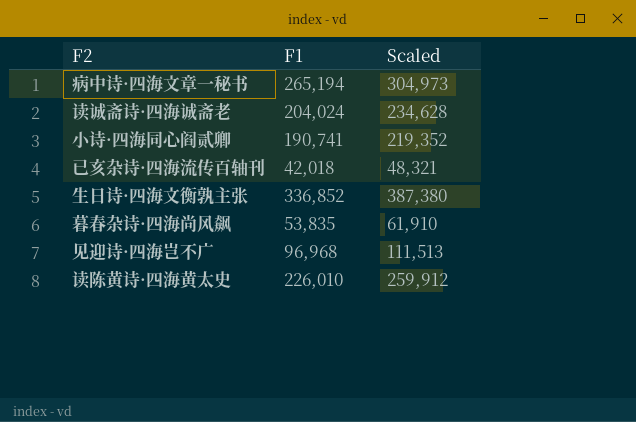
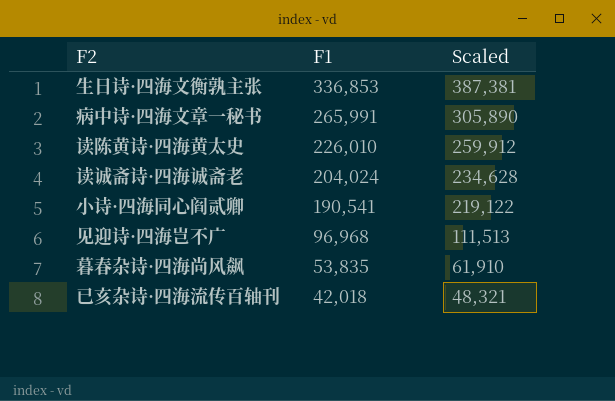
row order: none -> F1 descending
生日诗·四海文衡孰主张 | F1: 336,852 -> 336,853
生日诗·四海文衡孰主张 | Scaled: 387,380 -> 387,381
病中诗·四海文章一秘书 | F1: 265,194 -> 265,991
病中诗·四海文章一秘书 | Scaled: 304,973 -> 305,890
小诗·四海同心阎贰卿 | F1: 190,741 -> 190,541
小诗·四海同心阎贰卿 | Scaled: 219,352 -> 219,122

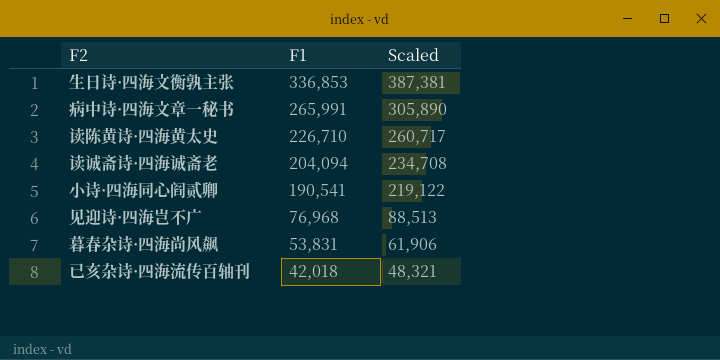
读陈黄诗·四海黄太史 | F1: 226,010 -> 226,710
读陈黄诗·四海黄太史 | Scaled: 259,912 -> 260,717
读诚斋诗·四海诚斋老 | F1: 204,024 -> 204,094
读诚斋诗·四海诚斋老 | Scaled: 234,628 -> 234,708
见迎诗·四海岂不广 | F1: 96,968 -> 76,968
见迎诗·四海岂不广 | Scaled: 111,513 -> 88,513
暮春杂诗·四海尚风飙 | F1: 53,835 -> 53,831
暮春杂诗·四海尚风飙 | Scaled: 61,910 -> 61,906

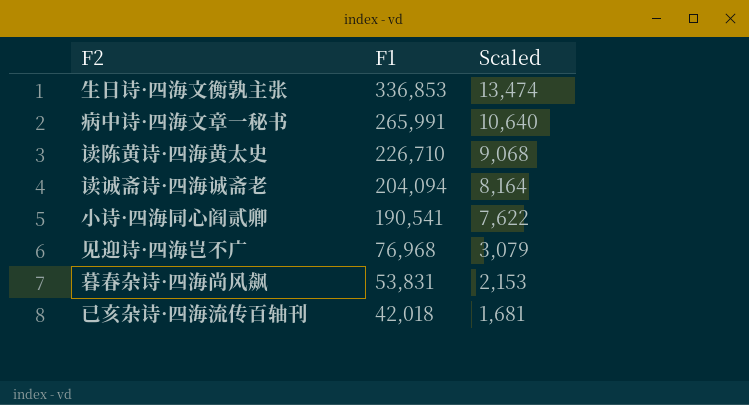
column Scaled | formula: [F1] * 1.15 -> [F1] * 0.04

